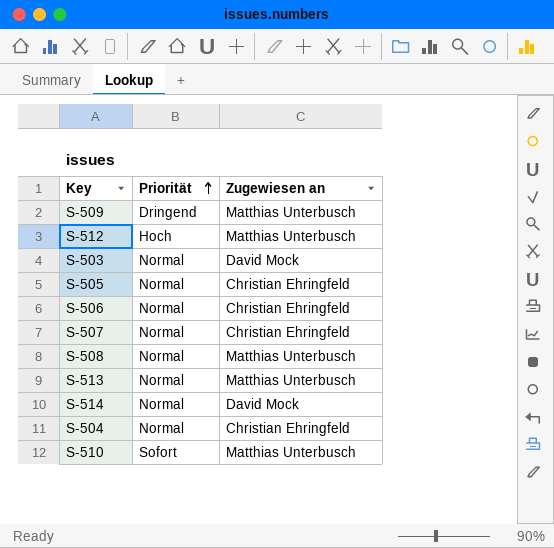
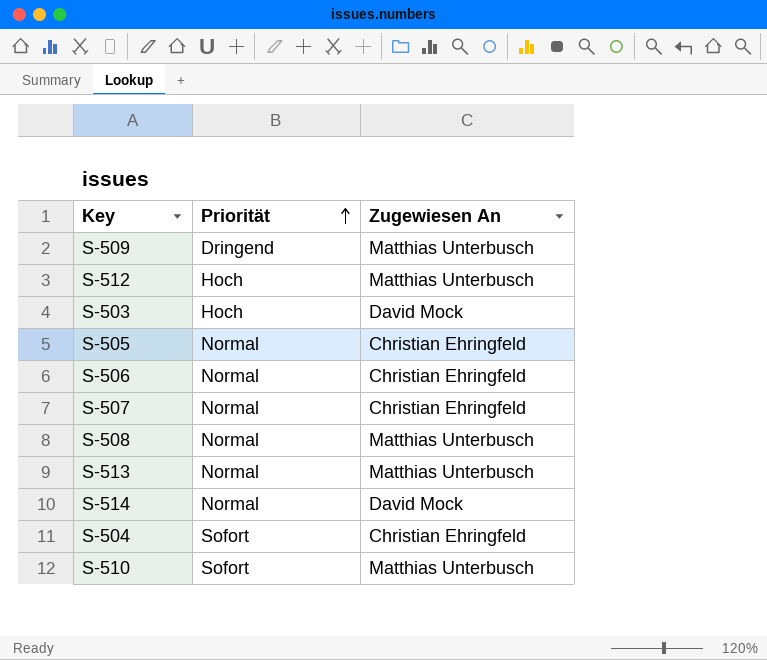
column name: Zugewiesen an -> Zugewiesen An
S-503 | Priorität: Normal -> Hoch
S-504 | Priorität: Normal -> Sofort

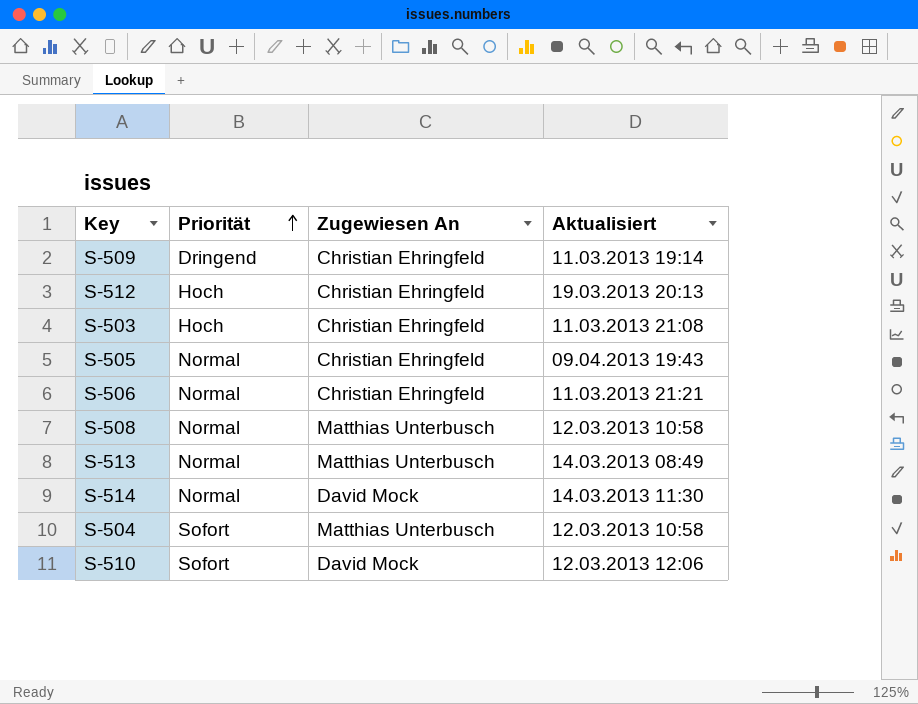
column Aktualisiert | position: none -> 4
row S-507: Normal | Christian Ehringfeld -> none
S-509 | Zugewiesen An: Matthias Unterbusch -> Christian Ehringfeld
S-512 | Zugewiesen An: Matthias Unterbusch -> Christian Ehringfeld
S-503 | Zugewiesen An: David Mock -> Christian Ehringfeld
S-504 | Zugewiesen An: Christian Ehringfeld -> Matthias Unterbusch
S-510 | Zugewiesen An: Matthias Unterbusch -> David Mock

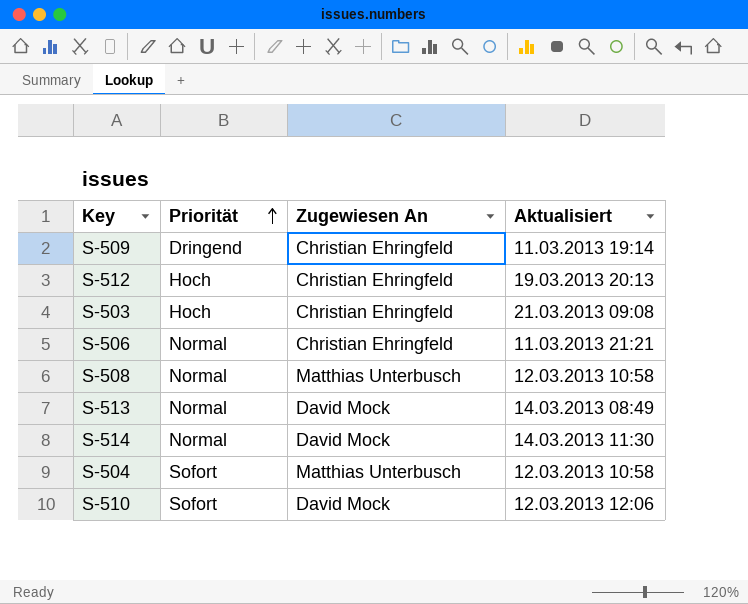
row S-505: Normal | Christian Ehringfeld | 09.04.2013 19:43 -> none
S-503 | Aktualisiert: 11.03.2013 21:08 -> 21.03.2013 09:08
S-513 | Zugewiesen An: Matthias Unterbusch -> David Mock

